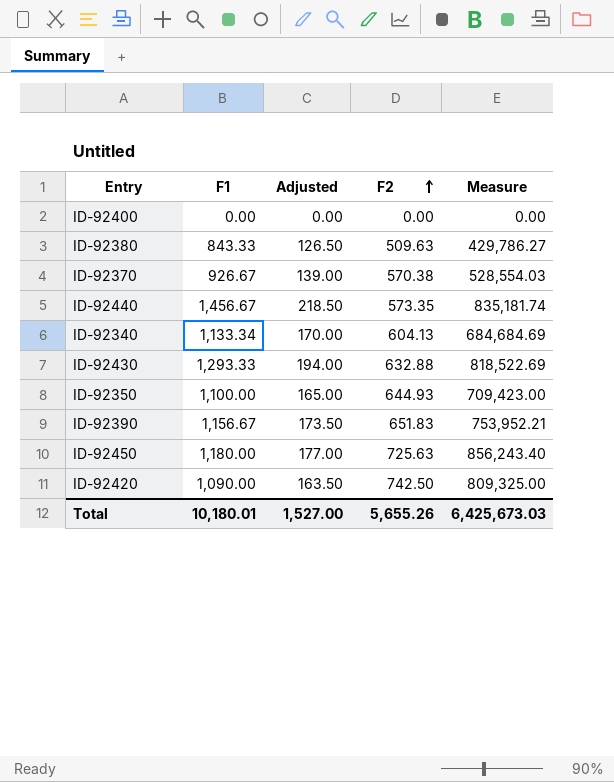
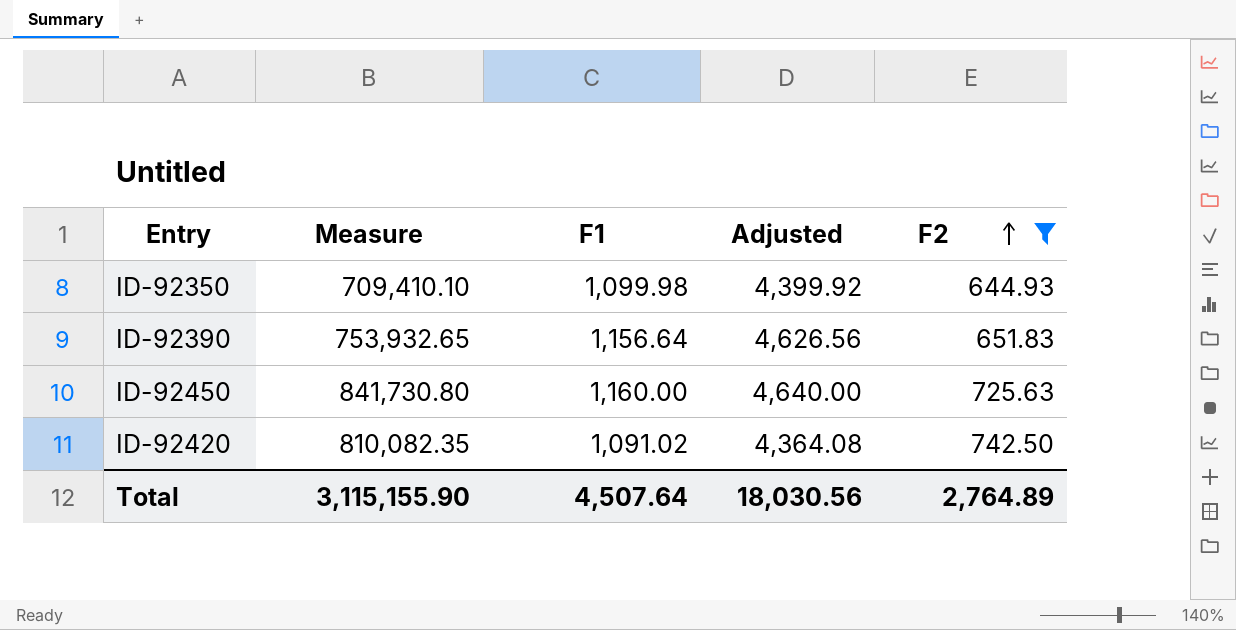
filter: none -> F2 >= 644.93
column Measure | position: 5 -> 2
column Adjusted | formula: [F1] * 0.15 -> [F1] * 4
ID-92350 | Measure: 709,423.00 -> 709,410.10
ID-92350 | F1: 1,100.00 -> 1,099.98
ID-92390 | Measure: 753,952.21 -> 753,932.65
ID-92390 | F1: 1,156.67 -> 1,156.64
ID-92450 | Measure: 856,243.40 -> 841,730.80
ID-92450 | F1: 1,180.00 -> 1,160.00
ID-92420 | Measure: 809,325.00 -> 810,082.35
ID-92420 | F1: 1,090.00 -> 1,091.02
Total | Measure: 6,425,673.03 -> 3,115,155.90
Total | F1: 10,180.01 -> 4,507.64
Total | Adjusted: 1,527.00 -> 18,030.56
Total | F2: 5,655.26 -> 2,764.89

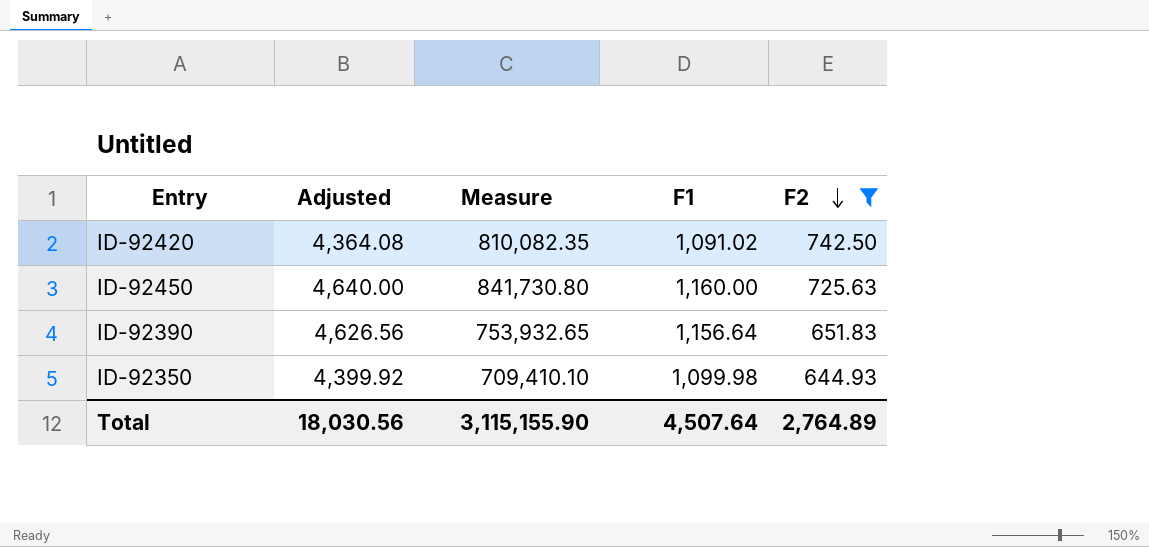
row order: F2 ascending -> F2 descending
column Adjusted | position: 4 -> 2

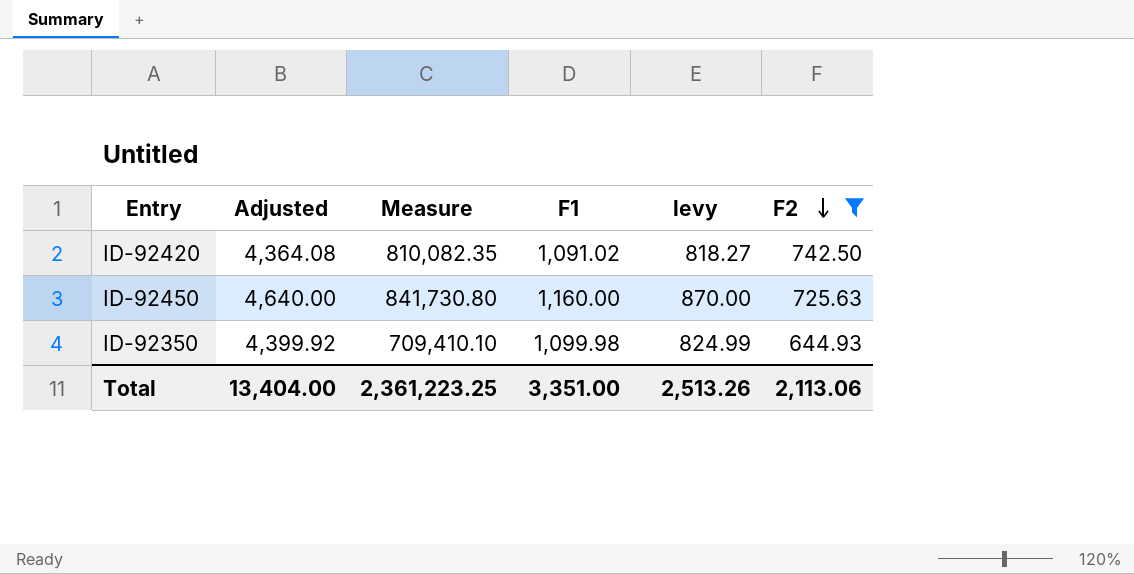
column levy | formula: none -> [F1] * 0.75
row ID-92390: 4,626.56 | 753,932.65 | 1,156.64 | 651.83 -> none
Total | Adjusted: 18,030.56 -> 13,404.00
Total | Measure: 3,115,155.90 -> 2,361,223.25
Total | F1: 4,507.64 -> 3,351.00
Total | F2: 2,764.89 -> 2,113.06

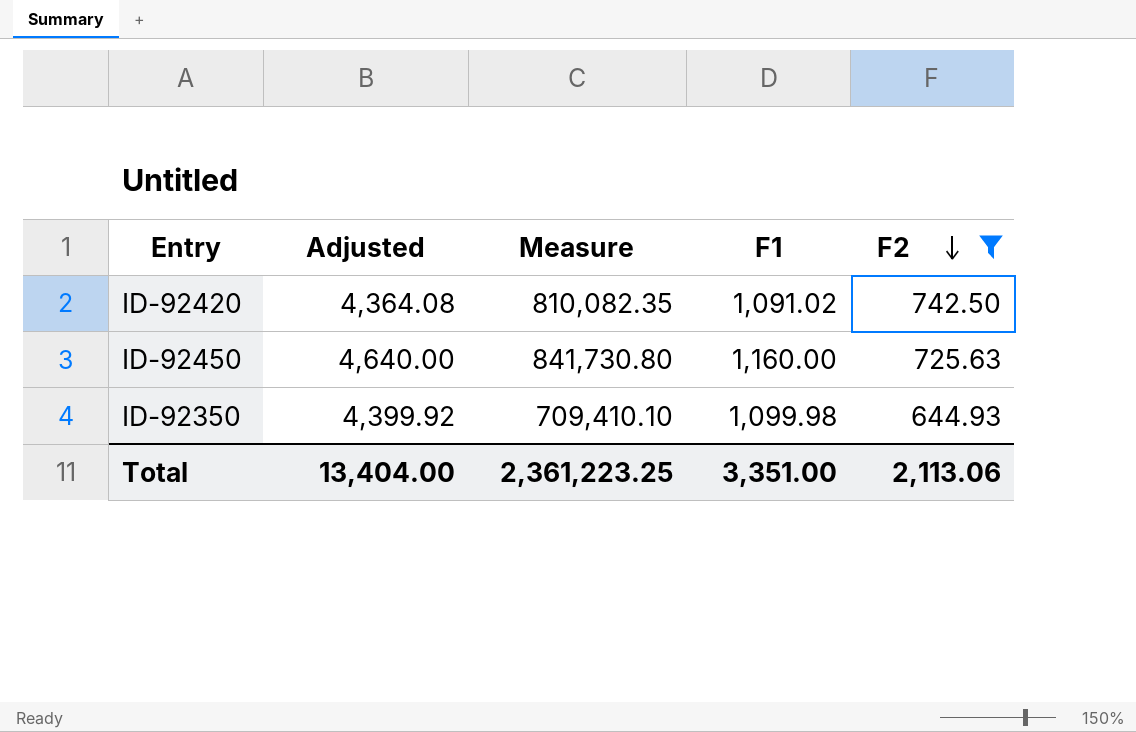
column levy | formula: [F1] * 0.75 -> none

